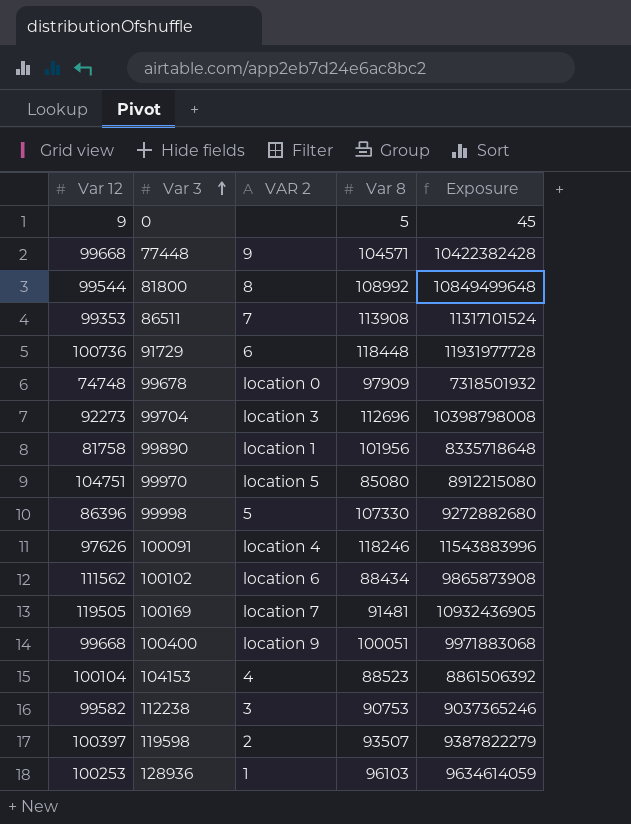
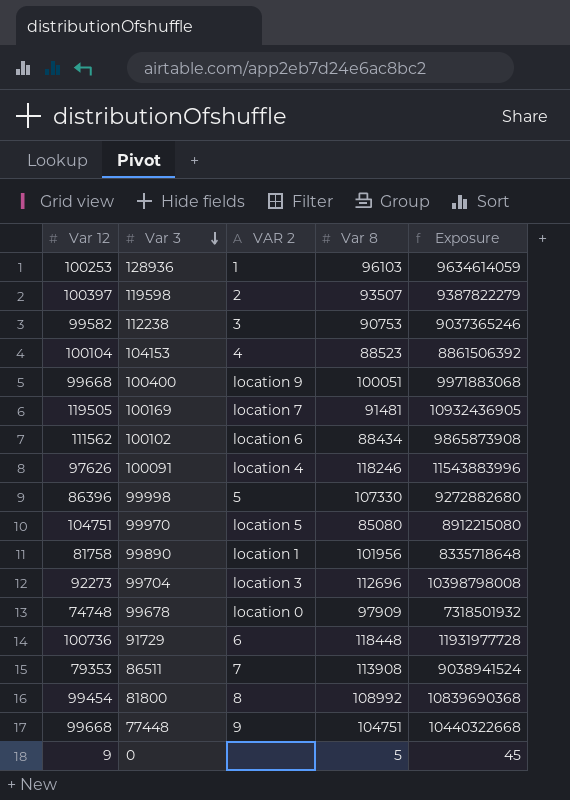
row order: Var 3 ascending -> Var 3 descending
86511 | Var 12: 99353 -> 79353
86511 | Exposure: 11317101524 -> 9038941524
81800 | Var 12: 99544 -> 99454
81800 | Exposure: 10849499648 -> 10839690368
77448 | Var 8: 104571 -> 104751
77448 | Exposure: 10422382428 -> 10440322668

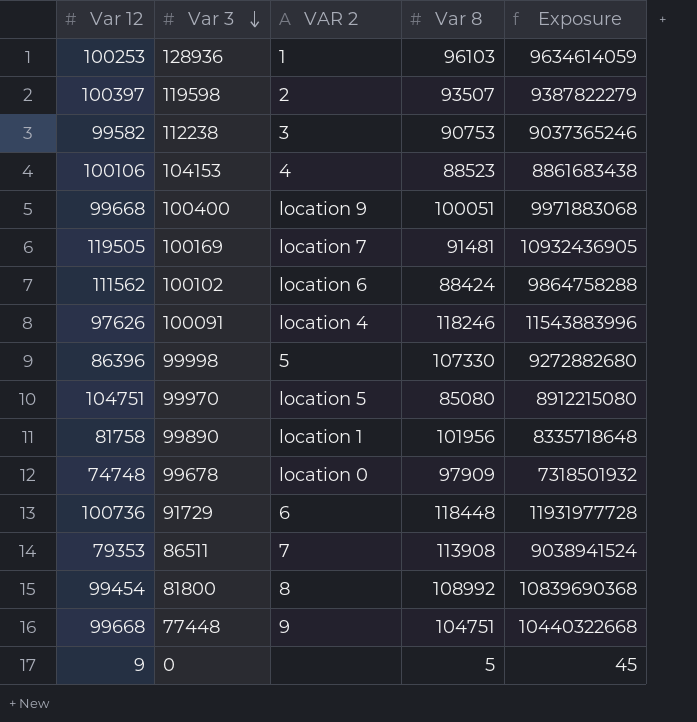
row 99704: 92273 | location 3 | 112696 | 10398798008 -> none
104153 | Var 12: 100104 -> 100106
104153 | Exposure: 8861506392 -> 8861683438
100102 | Var 8: 88434 -> 88424
100102 | Exposure: 9865873908 -> 9864758288

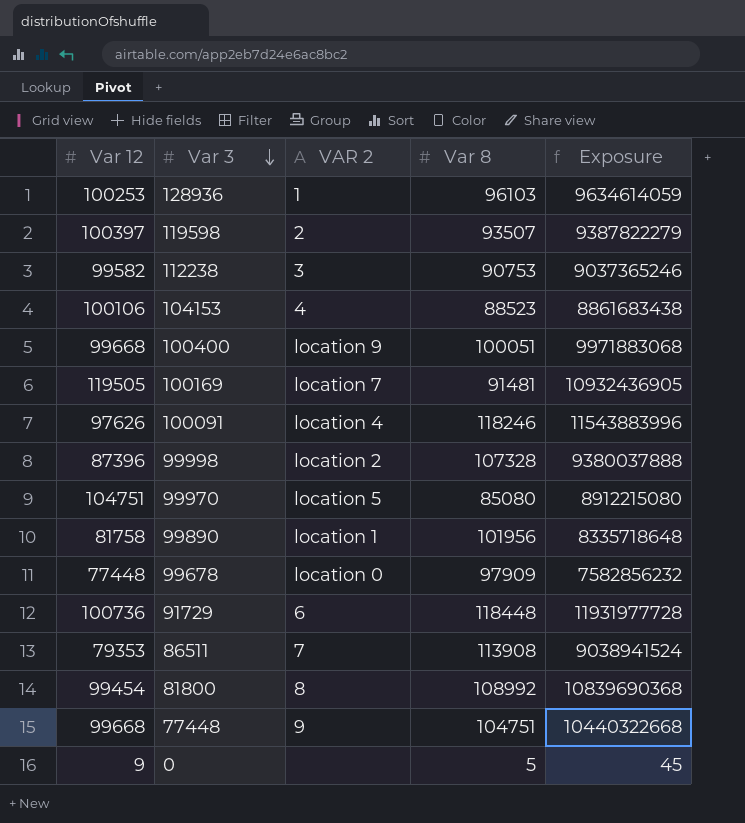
row 100102: 111562 | location 6 | 88424 | 9864758288 -> none
99998 | Var 12: 86396 -> 87396
99998 | VAR 2: 5 -> location 2
99998 | Var 8: 107330 -> 107328
99998 | Exposure: 9272882680 -> 9380037888
99678 | Var 12: 74748 -> 77448
99678 | Exposure: 7318501932 -> 7582856232

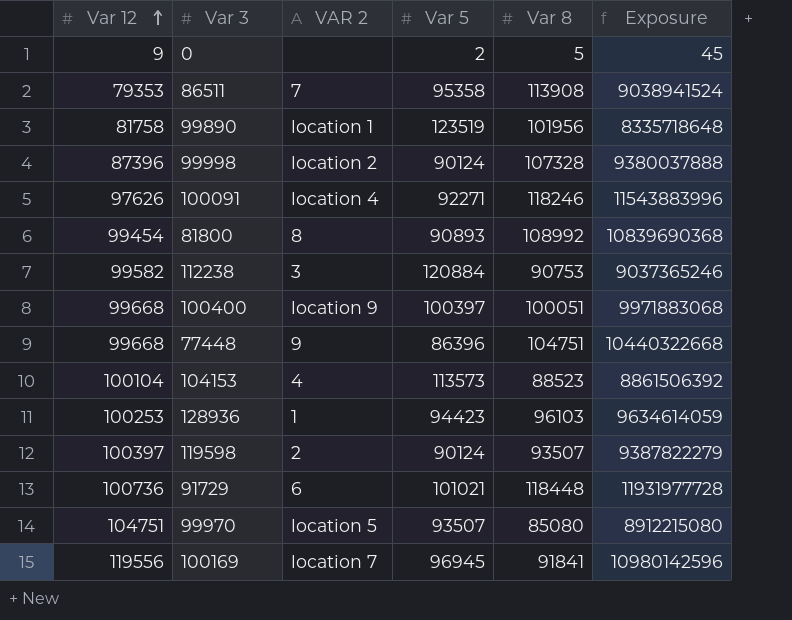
row order: Var 3 descending -> Var 12 ascending
column Var 5 | position: none -> 4
row 99678: 77448 | location 0 | 97909 | 7582856232 -> none
104153 | Var 12: 100106 -> 100104
104153 | Exposure: 8861683438 -> 8861506392
100169 | Var 12: 119505 -> 119556
100169 | Var 8: 91481 -> 91841
100169 | Exposure: 10932436905 -> 10980142596

